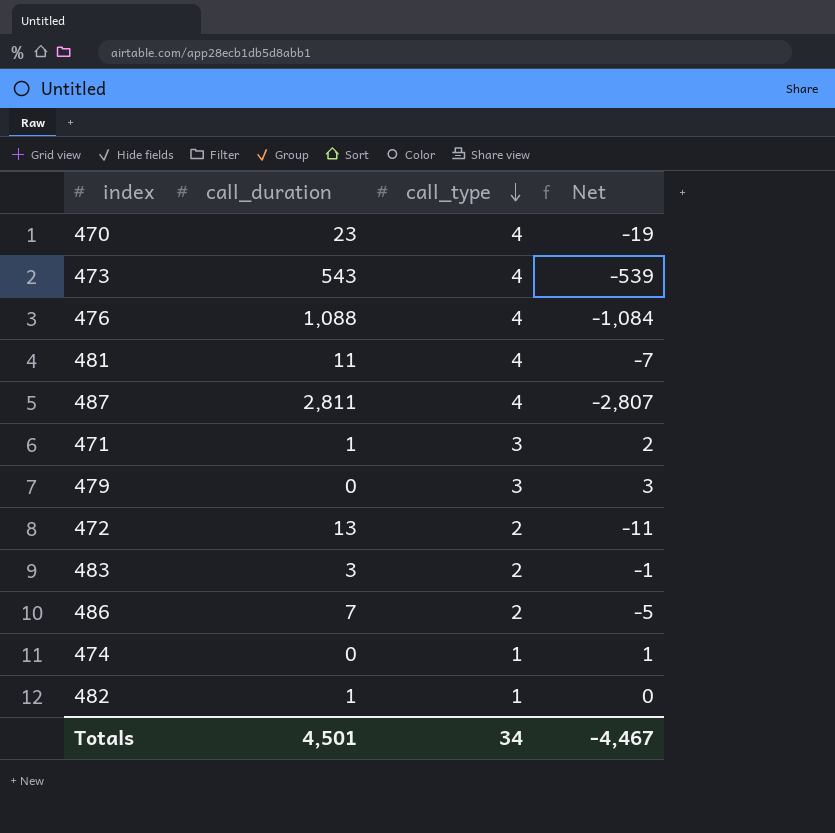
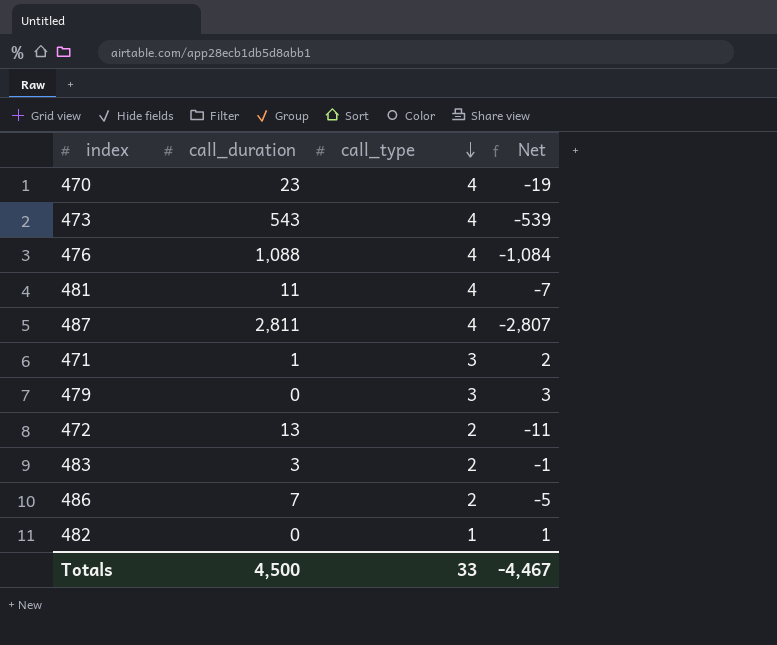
row 474: 0 | 1 | 1 -> none
482 | call_duration: 1 -> 0
482 | Net: 0 -> 1
Totals | call_duration: 4,501 -> 4,500
Totals | call_type: 34 -> 33

